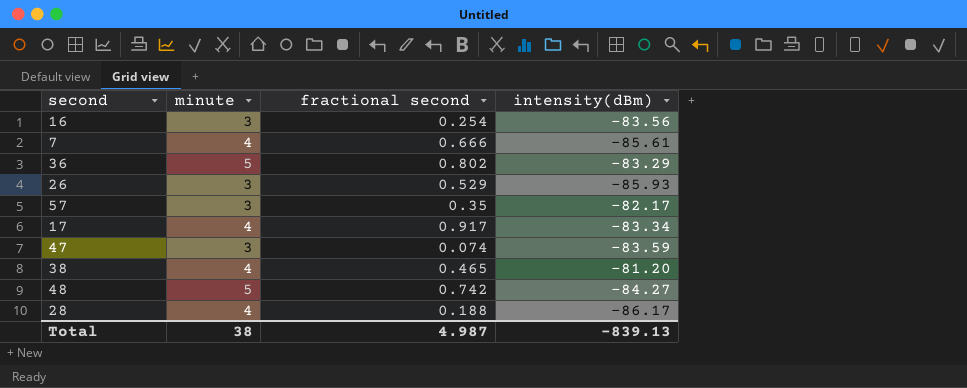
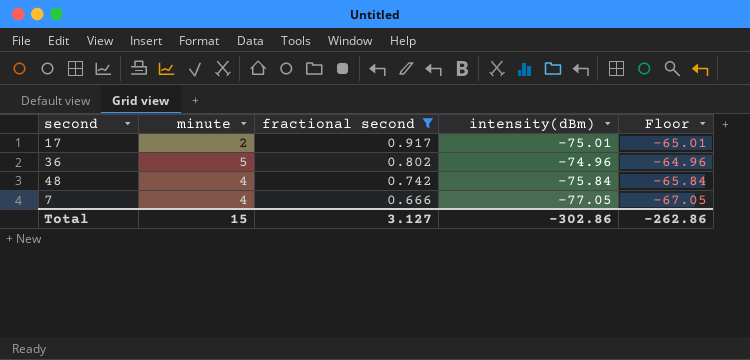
filter: none -> fractional second >= 0.666
row order: none -> fractional second descending
column Floor | formula: none -> [intensity(dBm)] + 10
17 | minute: 4 -> 2
17 | intensity(dBm): -83.34 -> -75.01
36 | intensity(dBm): -83.29 -> -74.96
48 | minute: 5 -> 4
48 | intensity(dBm): -84.27 -> -75.84
7 | intensity(dBm): -85.61 -> -77.05
Total | minute: 38 -> 15
Total | fractional second: 4.987 -> 3.127
Total | intensity(dBm): -839.13 -> -302.86

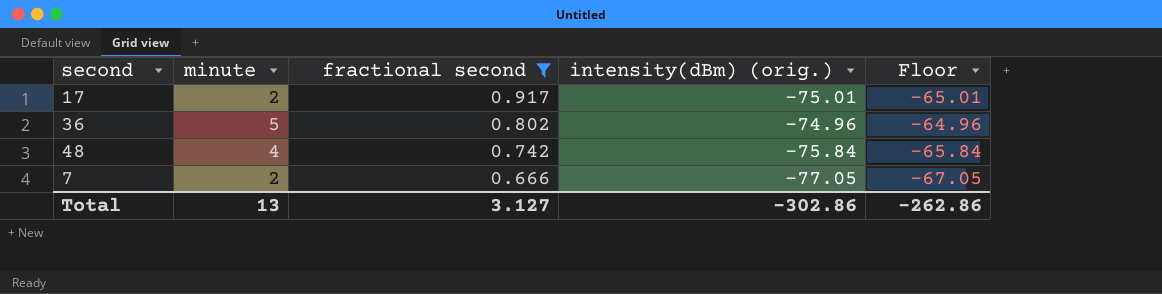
column name: intensity(dBm) -> intensity(dBm) (orig.)
7 | minute: 4 -> 2
Total | minute: 15 -> 13

